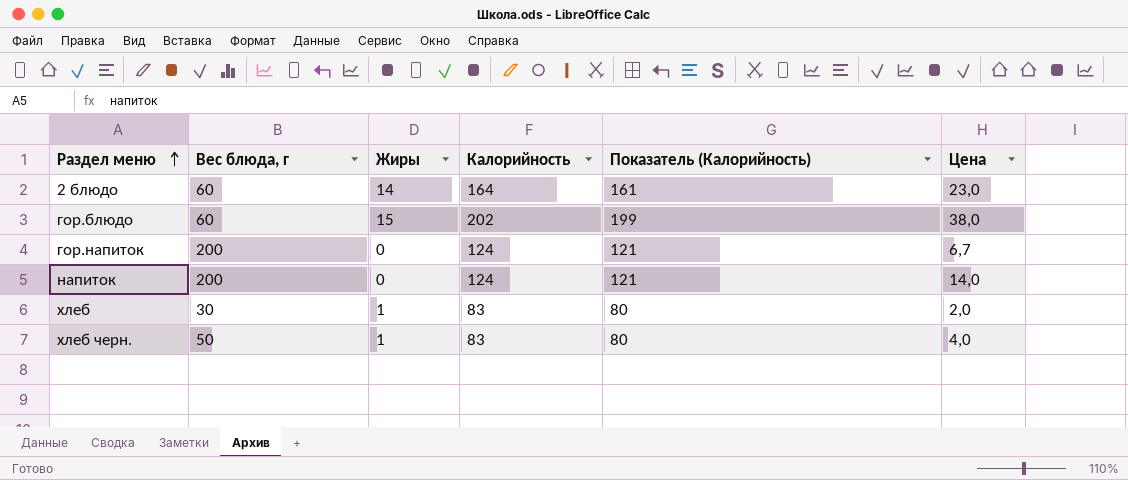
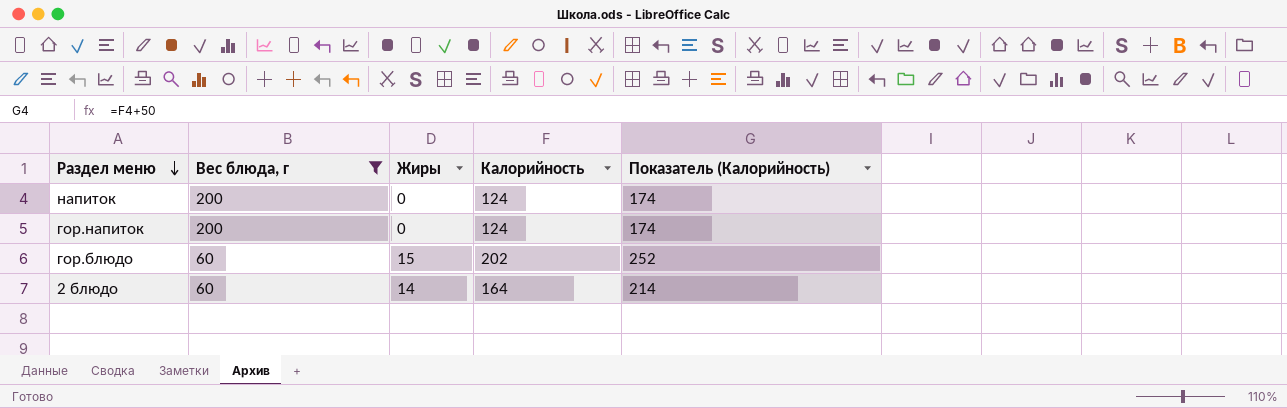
filter: none -> Вес блюда, г >= 60
row order: Раздел меню ascending -> Раздел меню descending
column Цена | position: 6 -> none
column Показатель (Калорийность) | formula: [Калорийность] - 3 -> [Калорийность] + 50

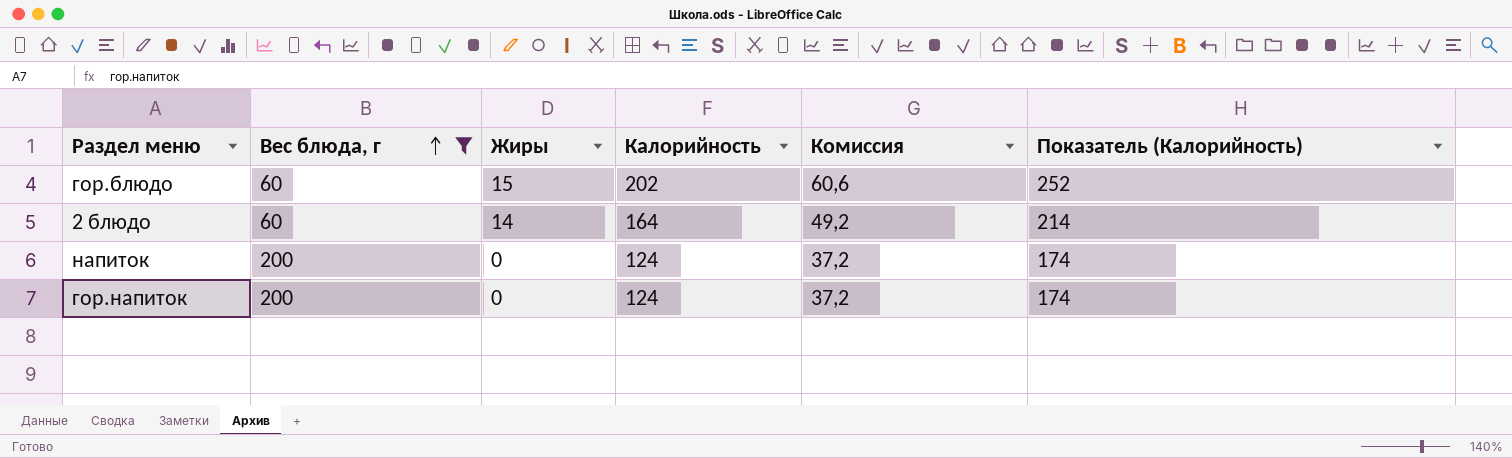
row order: Раздел меню descending -> Вес блюда, г ascending
column Комиссия | formula: none -> [Калорийность] * 0,3

